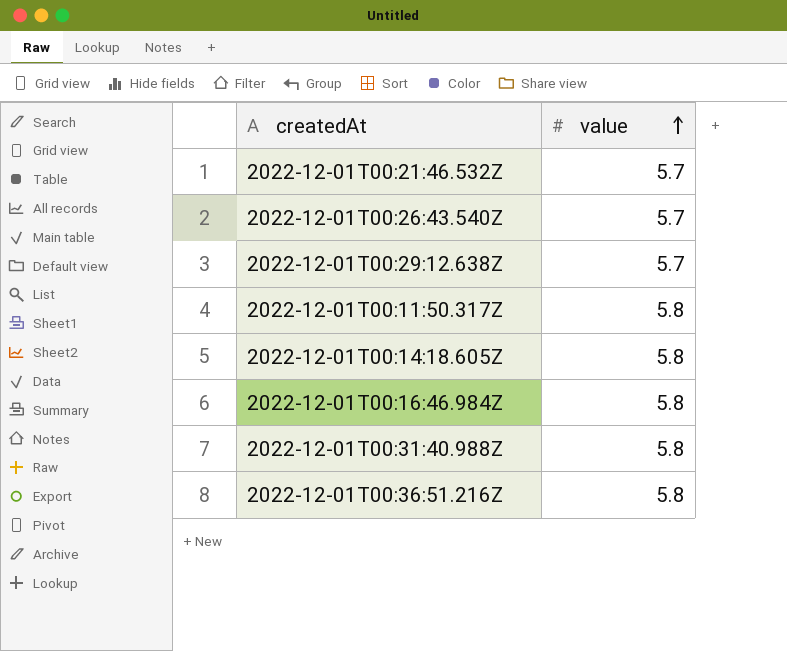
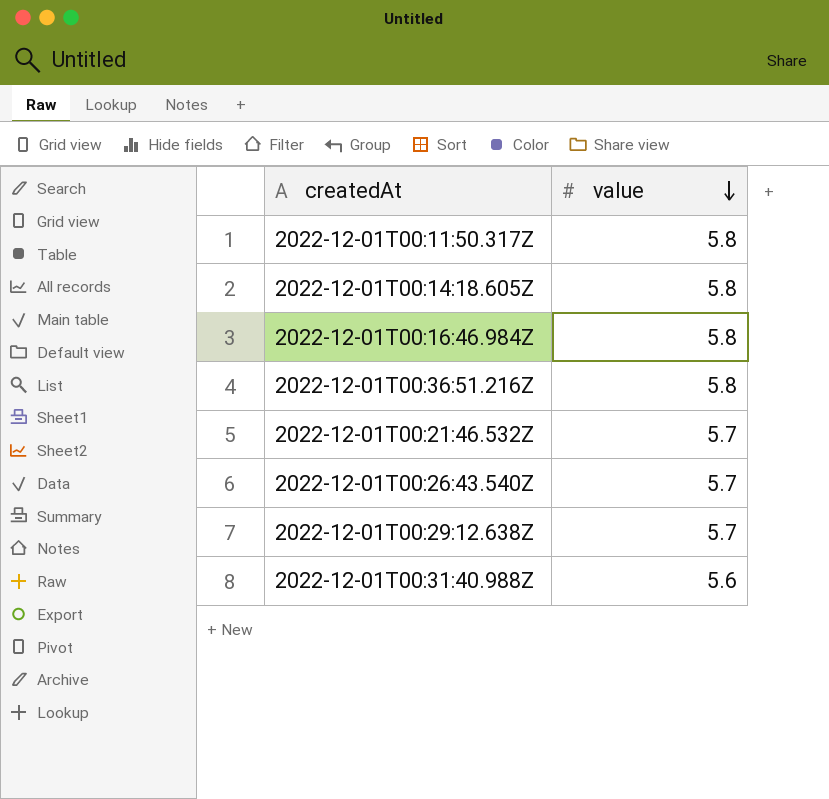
row order: value ascending -> value descending
2022-12-01T00:31:40.988Z | value: 5.8 -> 5.6

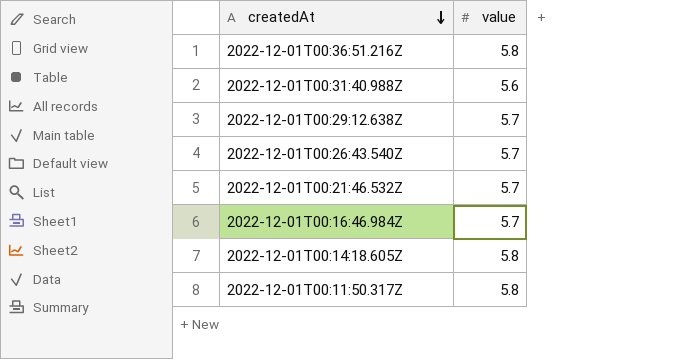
row order: value descending -> createdAt descending
2022-12-01T00:16:46.984Z | value: 5.8 -> 5.7

